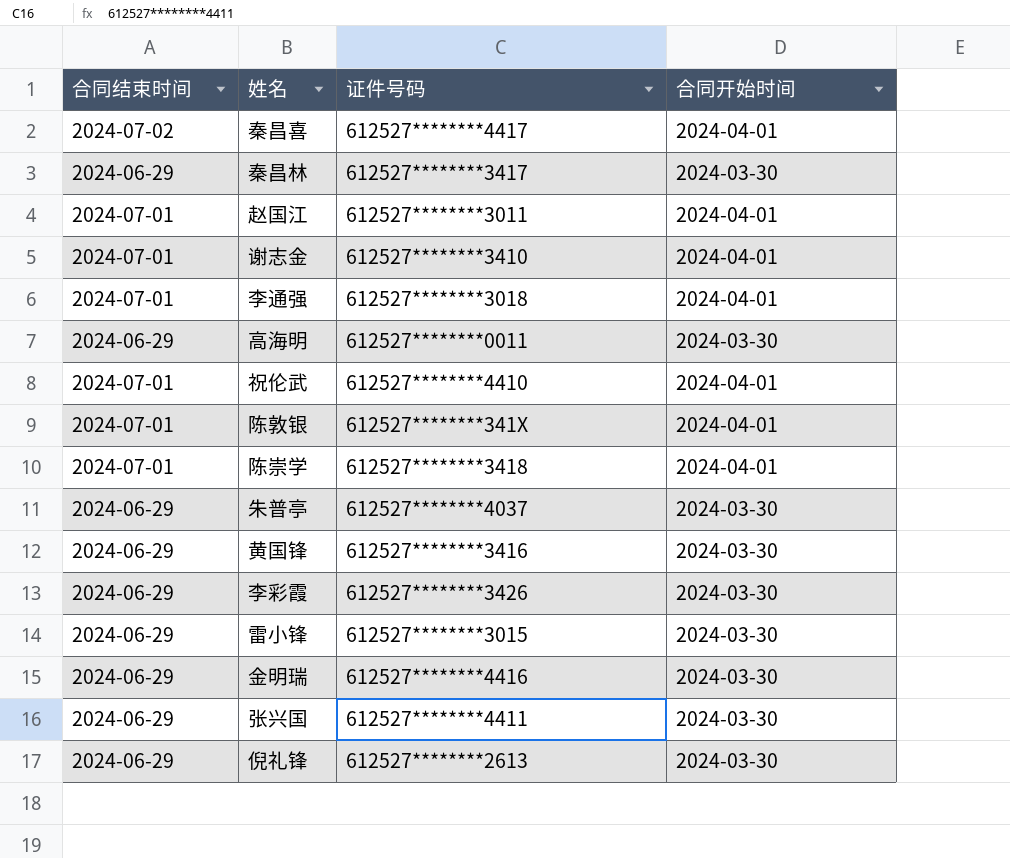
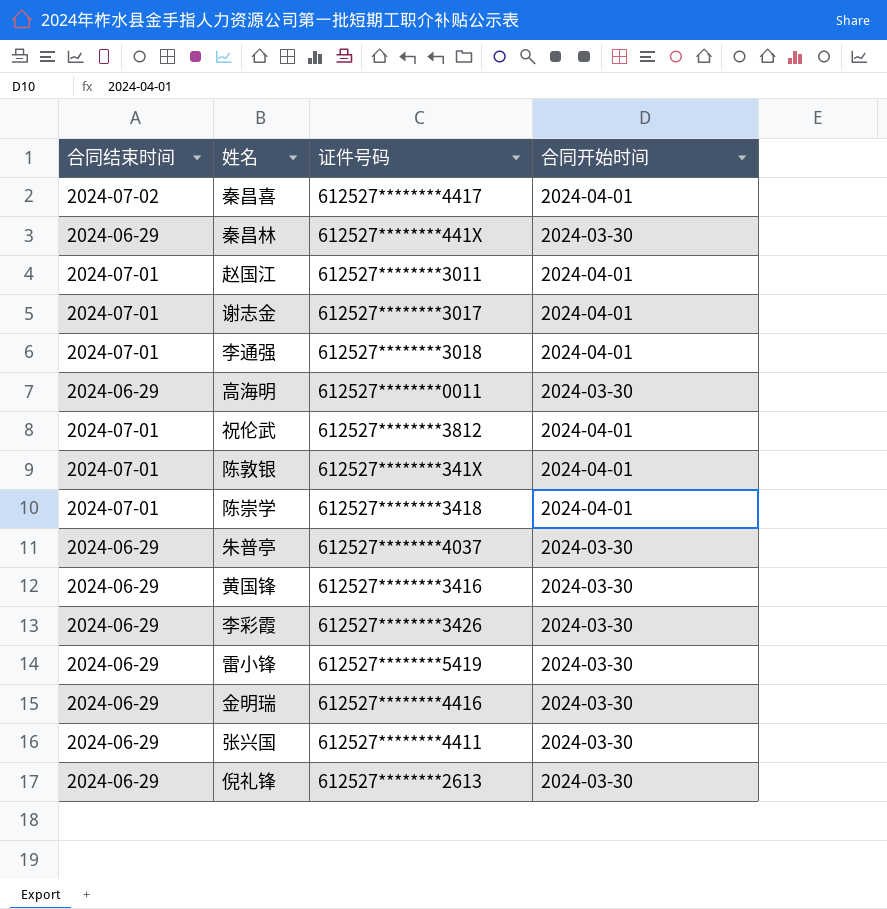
秦昌林 | 证件号码: 612527********3417 -> 612527********441X
谢志金 | 证件号码: 612527********3410 -> 612527********3017
祝伦武 | 证件号码: 612527********4410 -> 612527********3812
雷小锋 | 证件号码: 612527********3015 -> 612527********5419

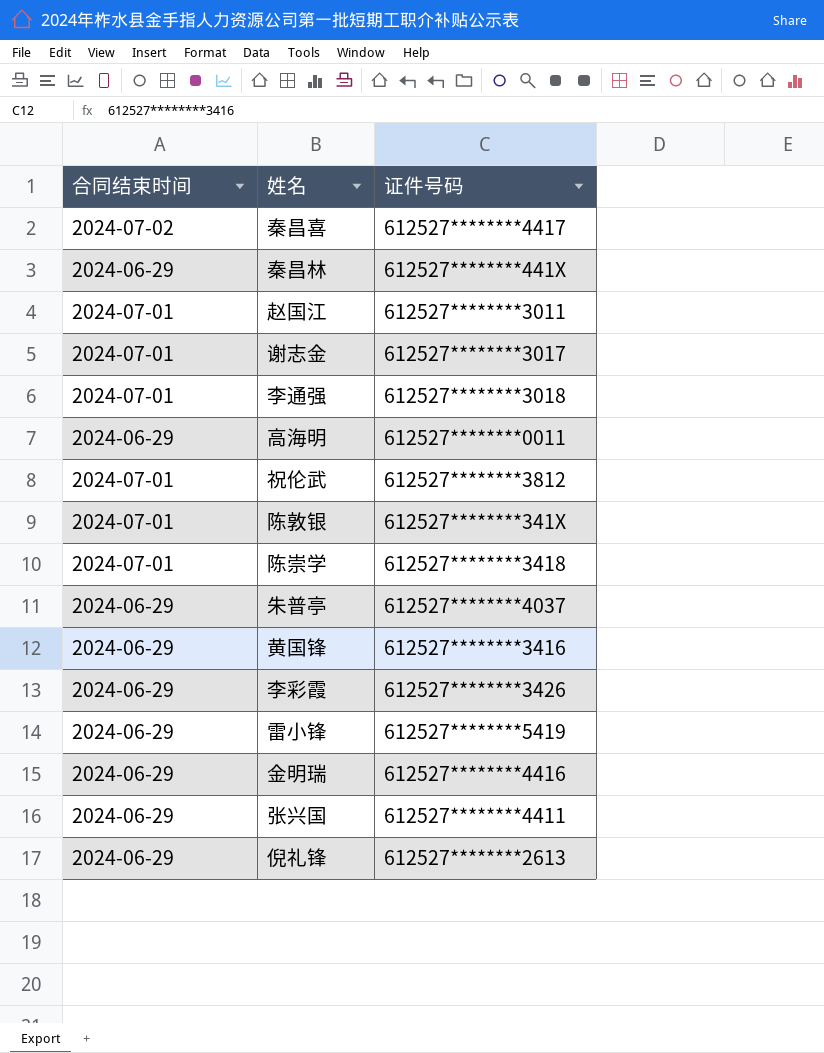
column 合同开始时间 | position: 4 -> none

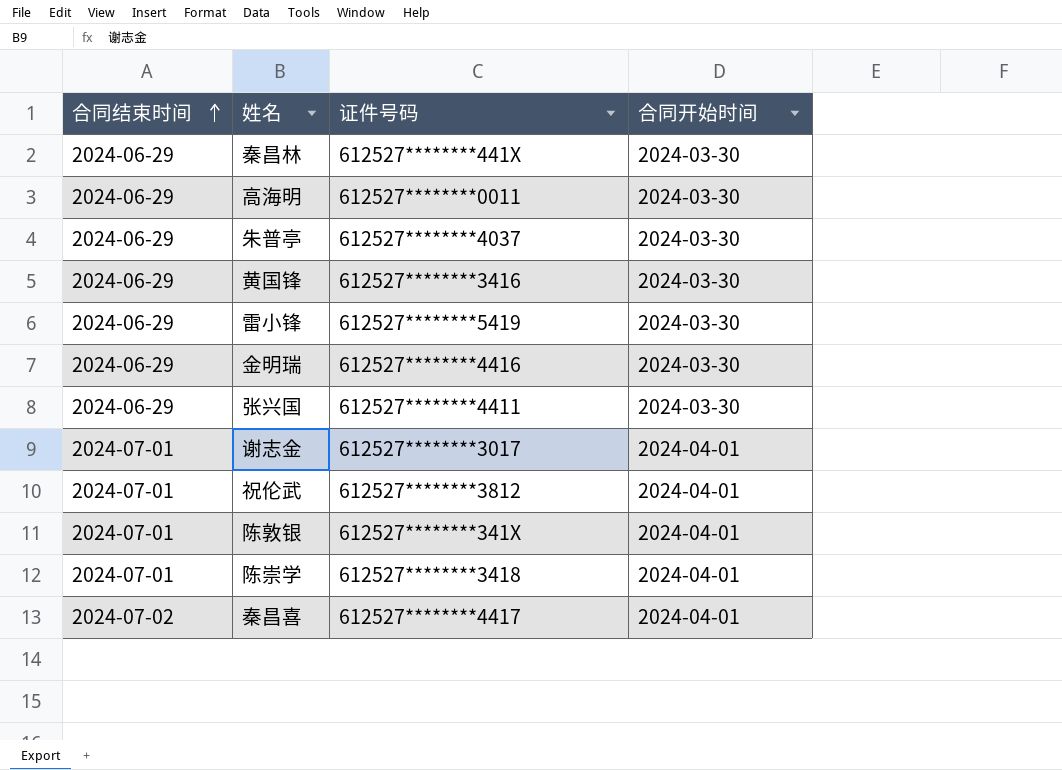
row order: none -> 合同结束时间 ascending
column 合同开始时间 | position: none -> 4
row 赵国江: 2024-07-01 | 612527********3011 -> none
row 李通强: 2024-07-01 | 612527********3018 -> none
row 李彩霞: 2024-06-29 | 612527********3426 -> none
row 倪礼锋: 2024-06-29 | 612527********2613 -> none

